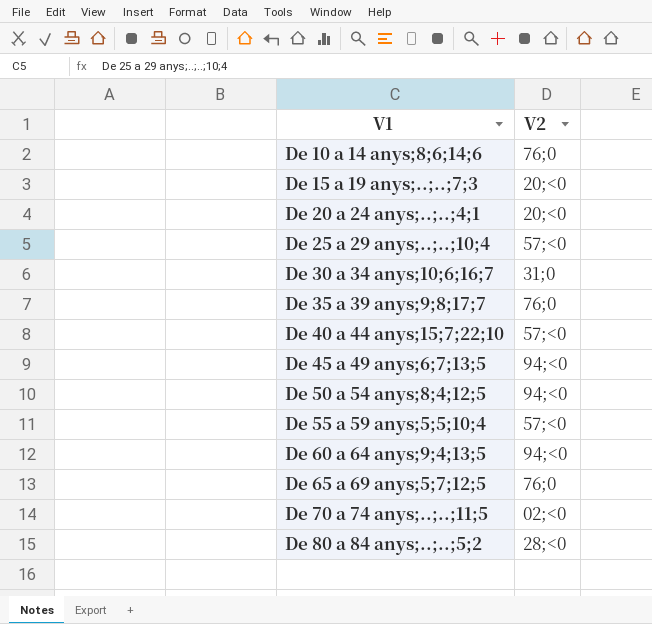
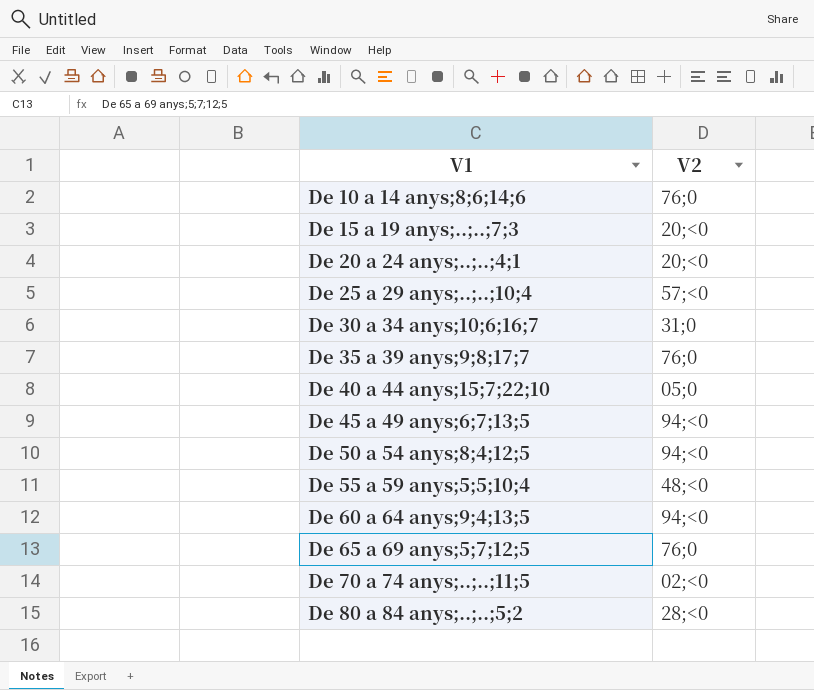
De 40 a 44 anys;15;7;22;10 | V2: 57;<0 -> 05;0
De 55 a 59 anys;5;5;10;4 | V2: 57;<0 -> 48;<0

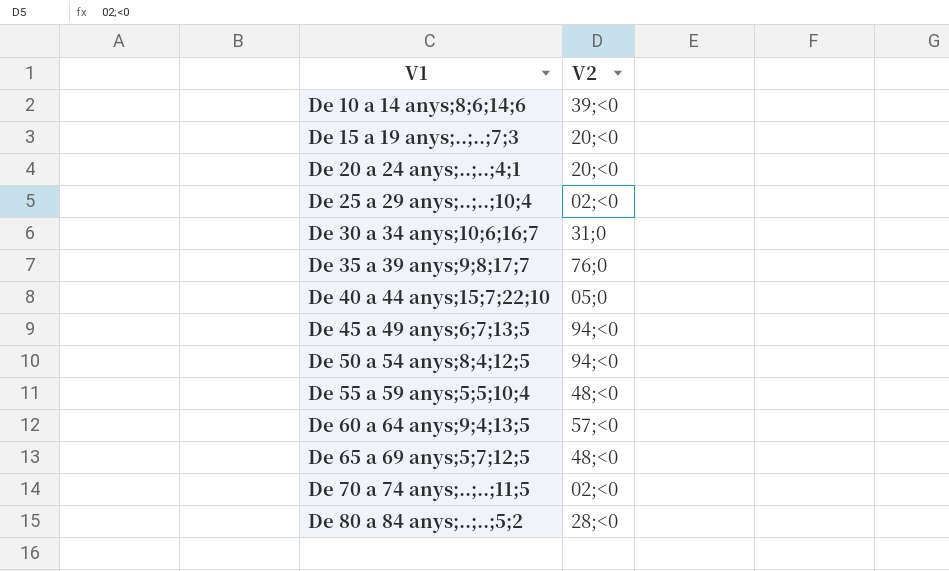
De 10 a 14 anys;8;6;14;6 | V2: 76;0 -> 39;<0
De 25 a 29 anys;..;..;10;4 | V2: 57;<0 -> 02;<0
De 60 a 64 anys;9;4;13;5 | V2: 94;<0 -> 57;<0
De 65 a 69 anys;5;7;12;5 | V2: 76;0 -> 48;<0

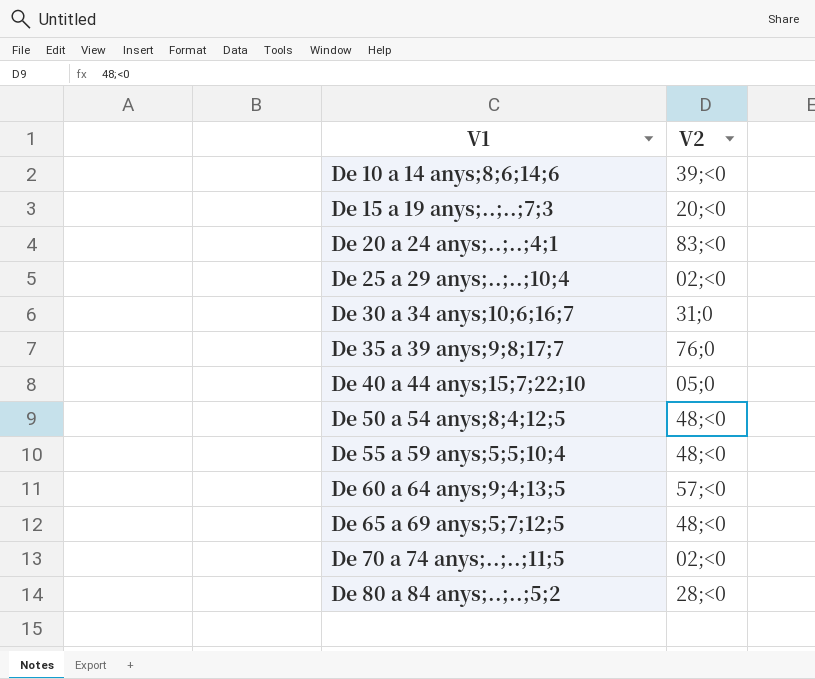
row De 45 a 49 anys;6;7;13;5: 94;<0 -> none
De 20 a 24 anys;..;..;4;1 | V2: 20;<0 -> 83;<0
De 50 a 54 anys;8;4;12;5 | V2: 94;<0 -> 48;<0

